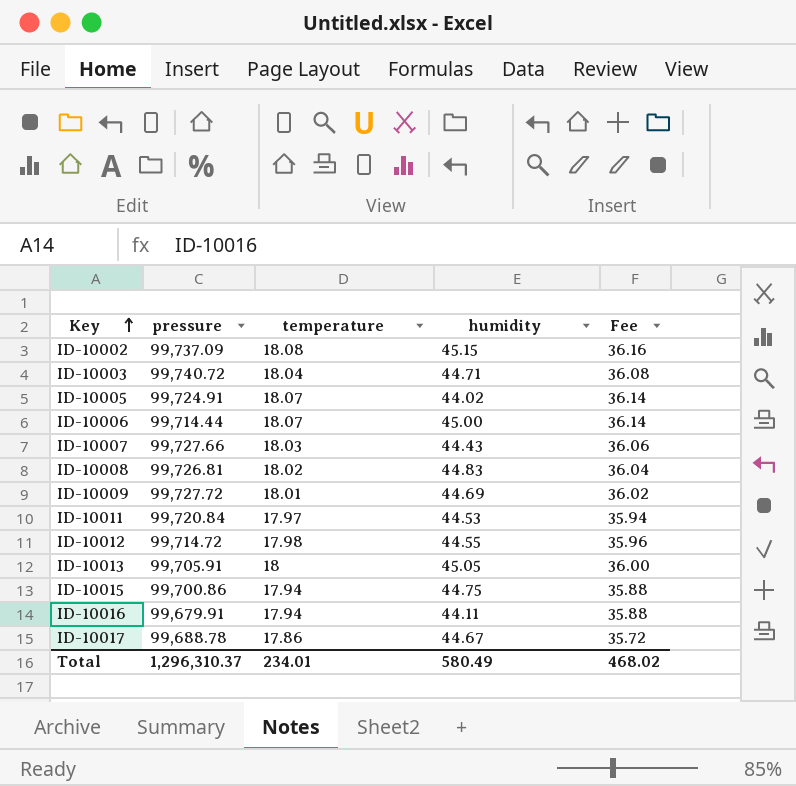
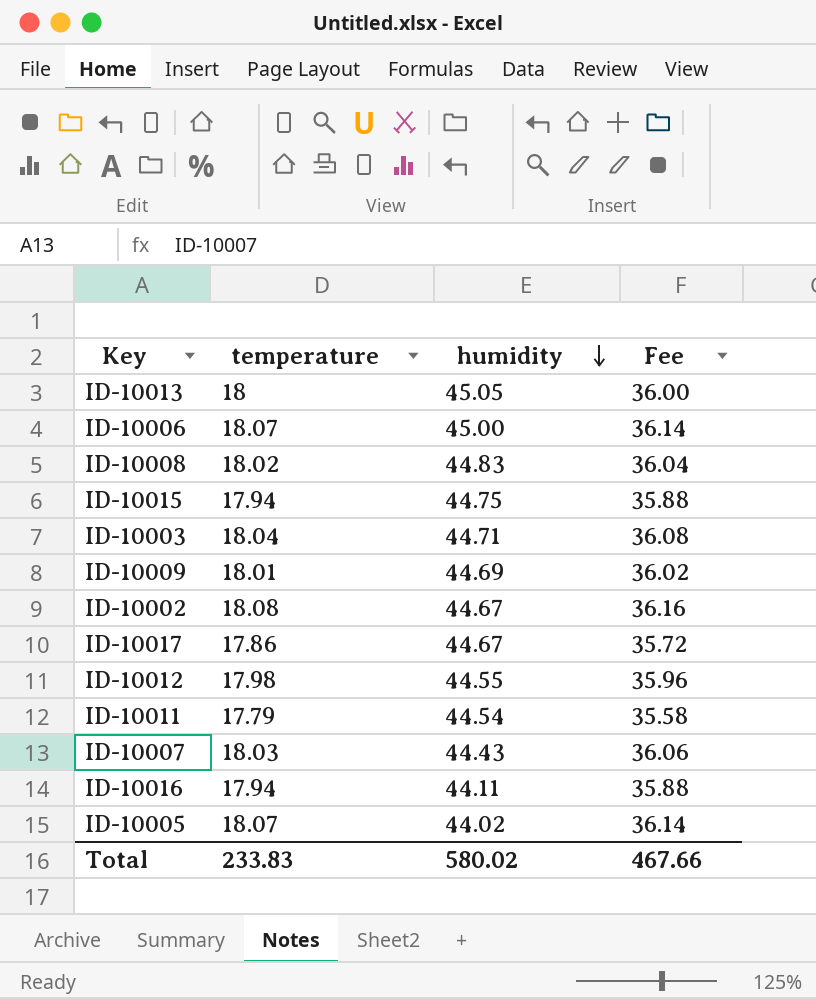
row order: Key ascending -> humidity descending
column pressure | position: 2 -> none
ID-10002 | humidity: 45.15 -> 44.67
ID-10011 | temperature: 17.97 -> 17.79
ID-10011 | humidity: 44.53 -> 44.54
ID-10011 | Fee: 35.94 -> 35.58
Total | temperature: 234.01 -> 233.83
Total | humidity: 580.49 -> 580.02
Total | Fee: 468.02 -> 467.66

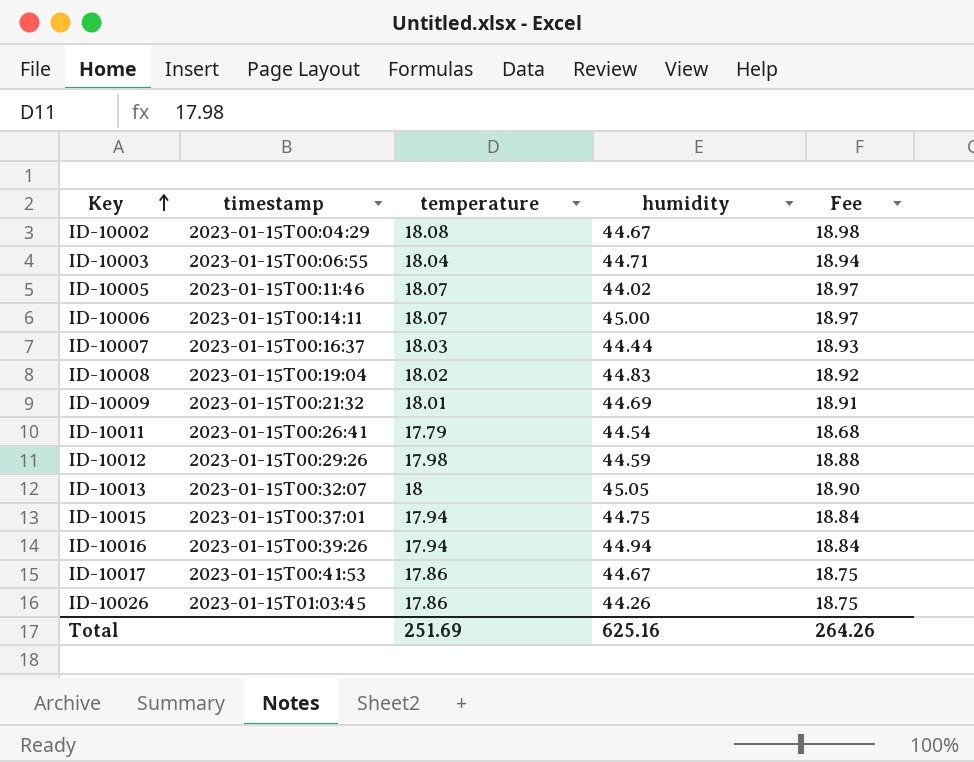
row order: humidity descending -> Key ascending
column timestamp | position: none -> 2
column Fee | formula: [temperature] * 2 -> [temperature] * 1.05
ID-10007 | humidity: 44.43 -> 44.44
ID-10012 | humidity: 44.55 -> 44.59
ID-10016 | humidity: 44.11 -> 44.94
row ID-10026: none -> 2023-01-15T01:03:45 | 17.86 | 44.26 | 18.75
Total | temperature: 233.83 -> 251.69
Total | humidity: 580.02 -> 625.16
Total | Fee: 467.66 -> 264.26

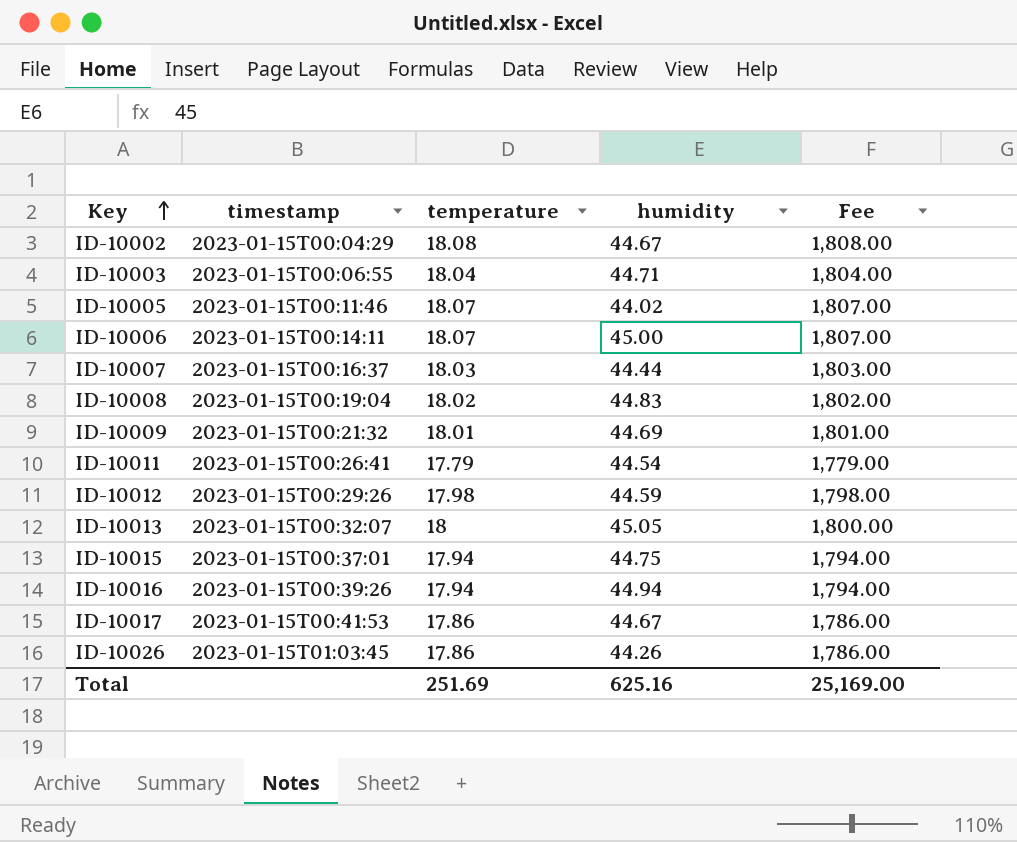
column Fee | formula: [temperature] * 1.05 -> [temperature] * 100
Total | Fee: 264.26 -> 25,169.00

